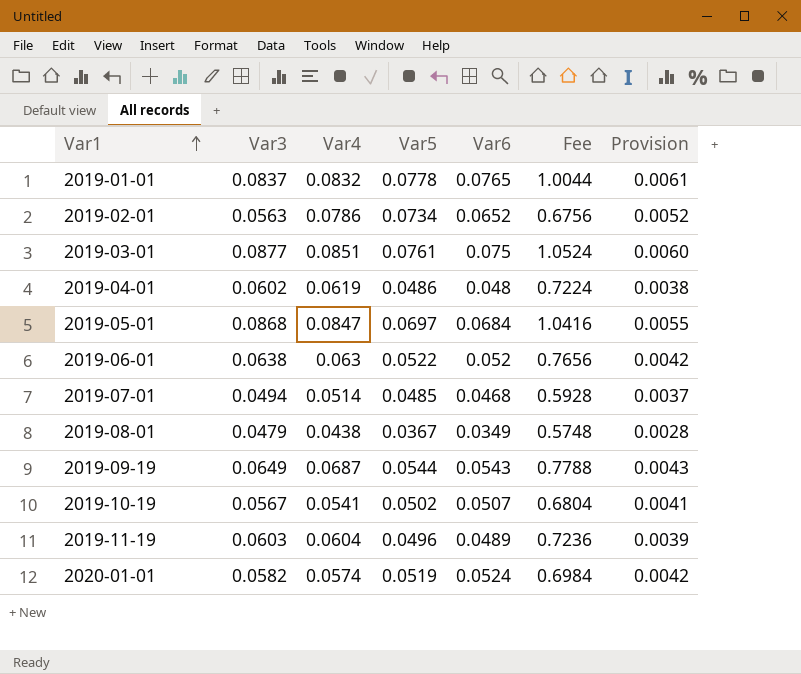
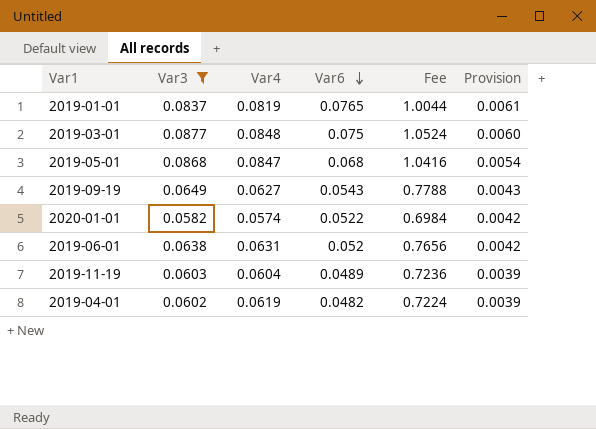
filter: none -> Var3 >= 0.0582
row order: Var1 ascending -> Var6 descending
column Var5 | position: 4 -> none
2019-01-01 | Var4: 0.0832 -> 0.0819
2019-03-01 | Var4: 0.0851 -> 0.0848
2019-05-01 | Var6: 0.0684 -> 0.068
2019-05-01 | Provision: 0.0055 -> 0.0054
2019-09-19 | Var4: 0.0687 -> 0.0627
2020-01-01 | Var6: 0.0524 -> 0.0522
2019-06-01 | Var4: 0.063 -> 0.0631
2019-04-01 | Var6: 0.048 -> 0.0482
2019-04-01 | Provision: 0.0038 -> 0.0039

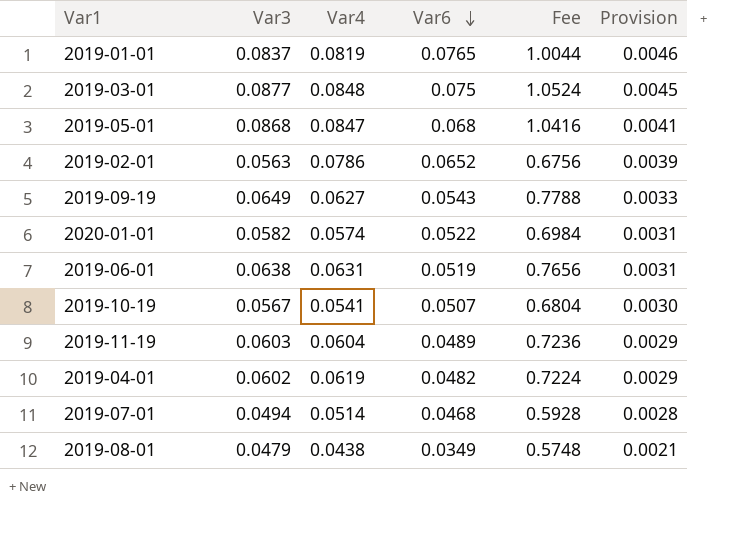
filter: Var3 >= 0.0582 -> none
column Provision | formula: [Var6] * 0.08 -> [Var6] * 0.06
2019-06-01 | Var6: 0.052 -> 0.0519

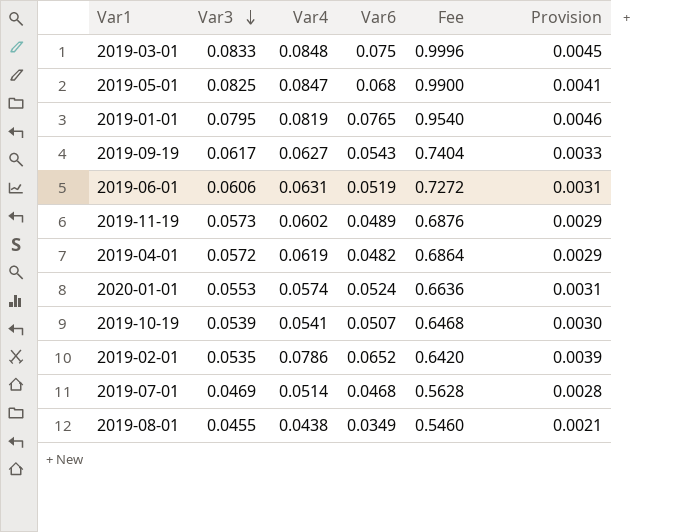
row order: Var6 descending -> Var3 descending
2019-03-01 | Var3: 0.0877 -> 0.0833
2019-03-01 | Fee: 1.0524 -> 0.9996
2019-05-01 | Var3: 0.0868 -> 0.0825
2019-05-01 | Fee: 1.0416 -> 0.9900
2019-01-01 | Var3: 0.0837 -> 0.0795
2019-01-01 | Fee: 1.0044 -> 0.9540
2019-09-19 | Var3: 0.0649 -> 0.0617
2019-09-19 | Fee: 0.7788 -> 0.7404
2019-06-01 | Var3: 0.0638 -> 0.0606
2019-06-01 | Fee: 0.7656 -> 0.7272
2019-11-19 | Var3: 0.0603 -> 0.0573
2019-11-19 | Var4: 0.0604 -> 0.0602
2019-11-19 | Fee: 0.7236 -> 0.6876
2019-04-01 | Var3: 0.0602 -> 0.0572
2019-04-01 | Fee: 0.7224 -> 0.6864
2020-01-01 | Var3: 0.0582 -> 0.0553
2020-01-01 | Var6: 0.0522 -> 0.0524
2020-01-01 | Fee: 0.6984 -> 0.6636
2019-10-19 | Var3: 0.0567 -> 0.0539
2019-10-19 | Fee: 0.6804 -> 0.6468
2019-02-01 | Var3: 0.0563 -> 0.0535
2019-02-01 | Fee: 0.6756 -> 0.6420
2019-07-01 | Var3: 0.0494 -> 0.0469
2019-07-01 | Fee: 0.5928 -> 0.5628
2019-08-01 | Var3: 0.0479 -> 0.0455
2019-08-01 | Fee: 0.5748 -> 0.5460

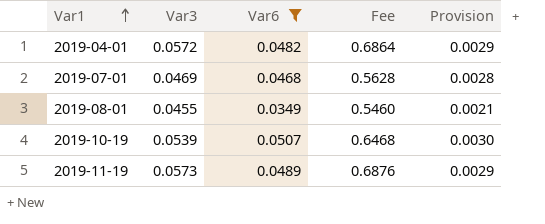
filter: none -> Var6 <= 0.0507
row order: Var3 descending -> Var1 ascending
column Var4 | position: 3 -> none

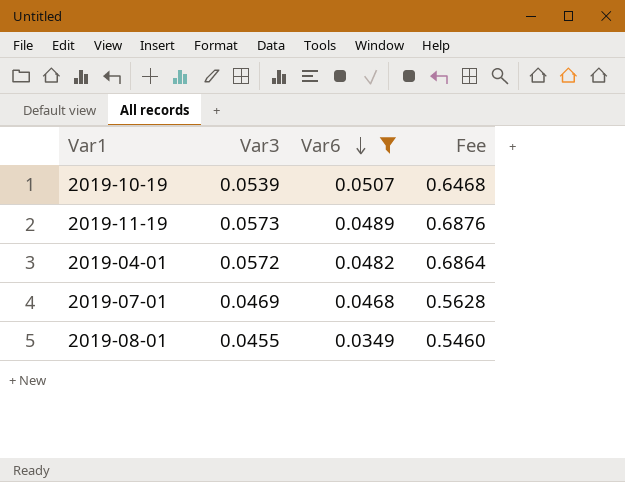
row order: Var1 ascending -> Var6 descending
column Provision | formula: [Var6] * 0.06 -> none

